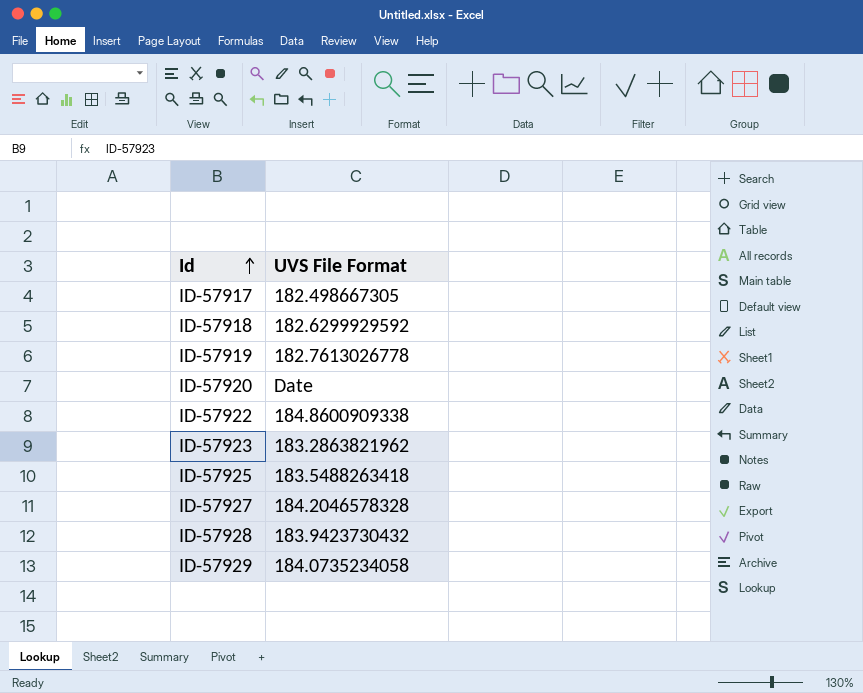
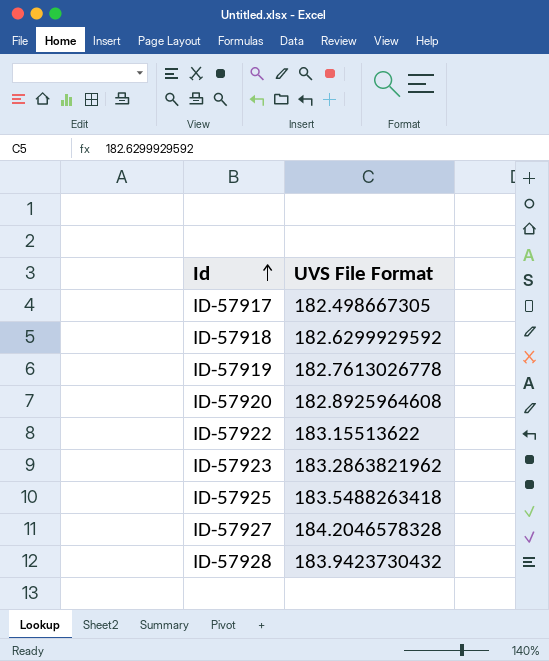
row ID-57929: 184.0735234058 -> none
ID-57920 | UVS File Format: Date -> 182.8925964608
ID-57922 | UVS File Format: 184.8600909338 -> 183.15513622

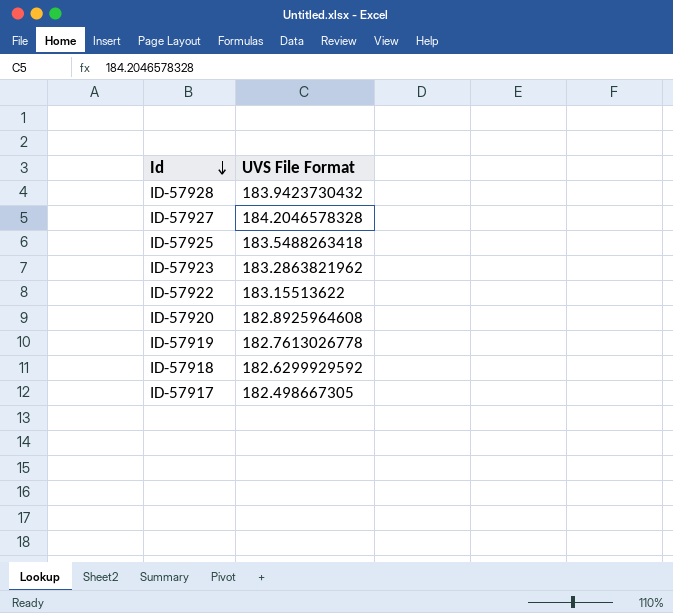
row order: Id ascending -> Id descending

